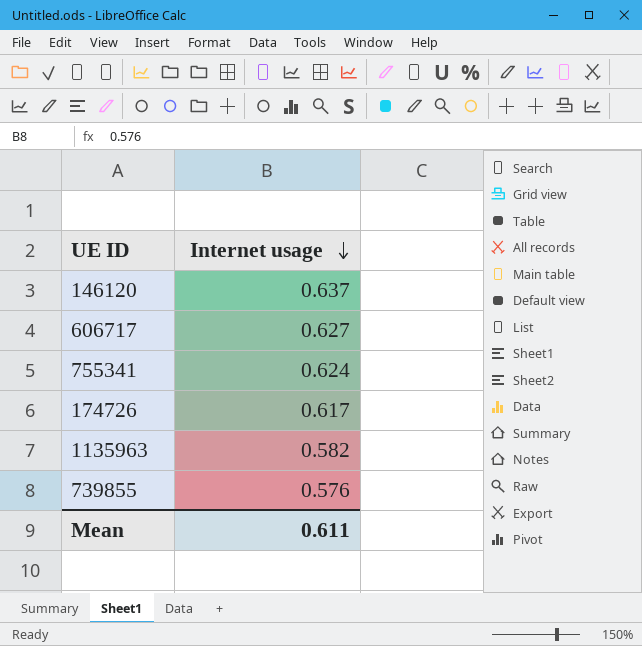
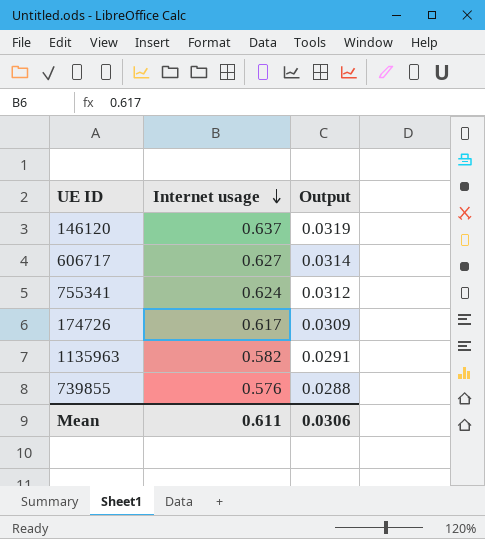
column Output | formula: none -> [Internet usage] * 0.05

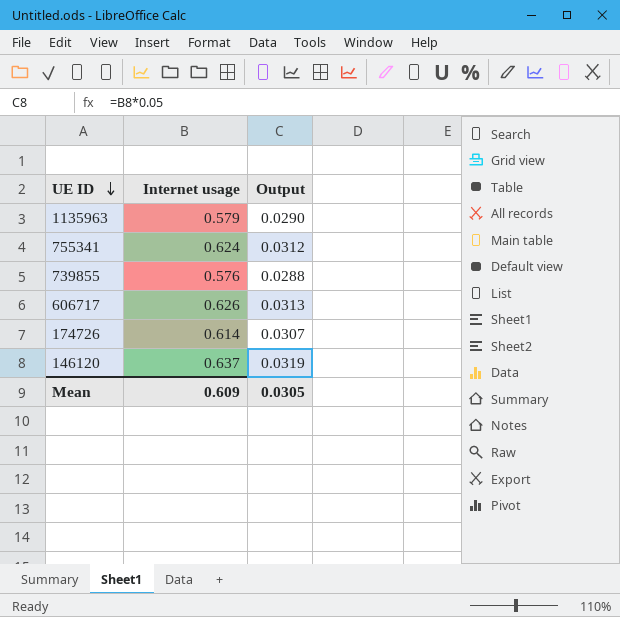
row order: Internet usage descending -> UE ID descending
1135963 | Internet usage: 0.582 -> 0.579
1135963 | Output: 0.0291 -> 0.0290
606717 | Internet usage: 0.627 -> 0.626
606717 | Output: 0.0314 -> 0.0313
174726 | Internet usage: 0.617 -> 0.614
174726 | Output: 0.0309 -> 0.0307
Mean | Internet usage: 0.611 -> 0.609
Mean | Output: 0.0306 -> 0.0305

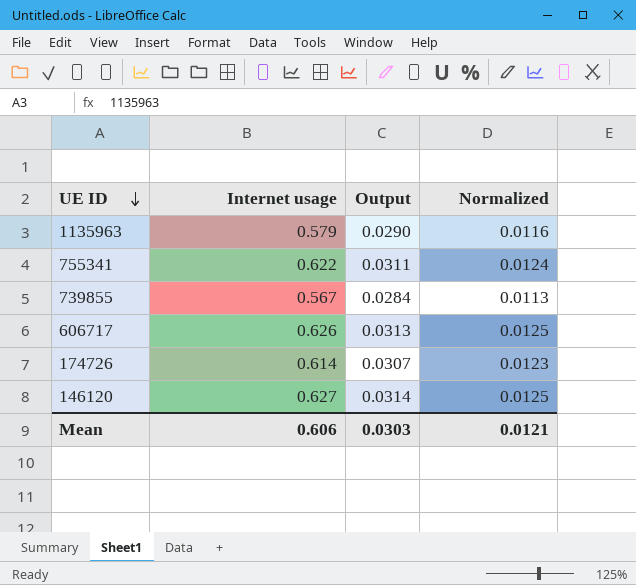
column Normalized | formula: none -> [Internet usage] * 0.02
755341 | Internet usage: 0.624 -> 0.622
755341 | Output: 0.0312 -> 0.0311
739855 | Internet usage: 0.576 -> 0.567
739855 | Output: 0.0288 -> 0.0284
146120 | Internet usage: 0.637 -> 0.627
146120 | Output: 0.0319 -> 0.0314
Mean | Internet usage: 0.609 -> 0.606
Mean | Output: 0.0305 -> 0.0303

